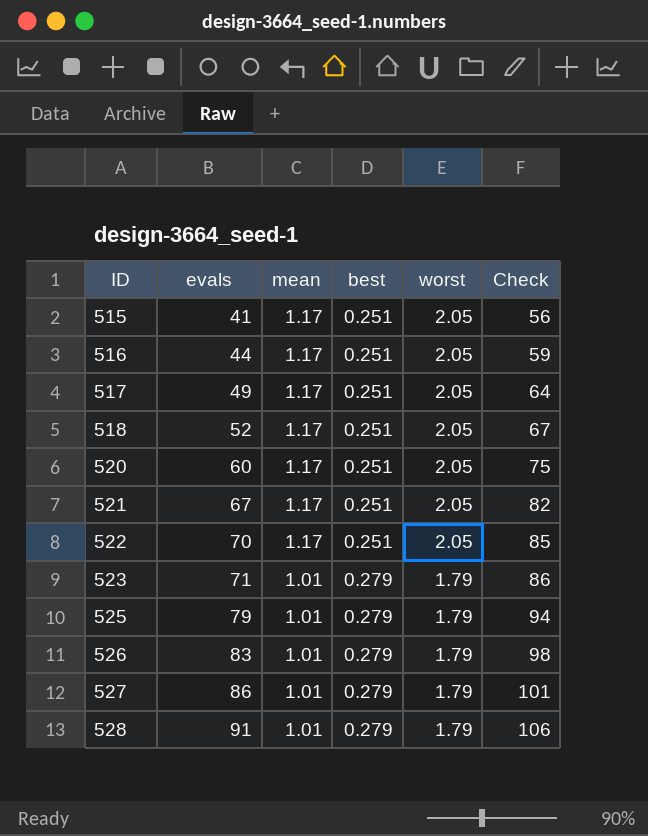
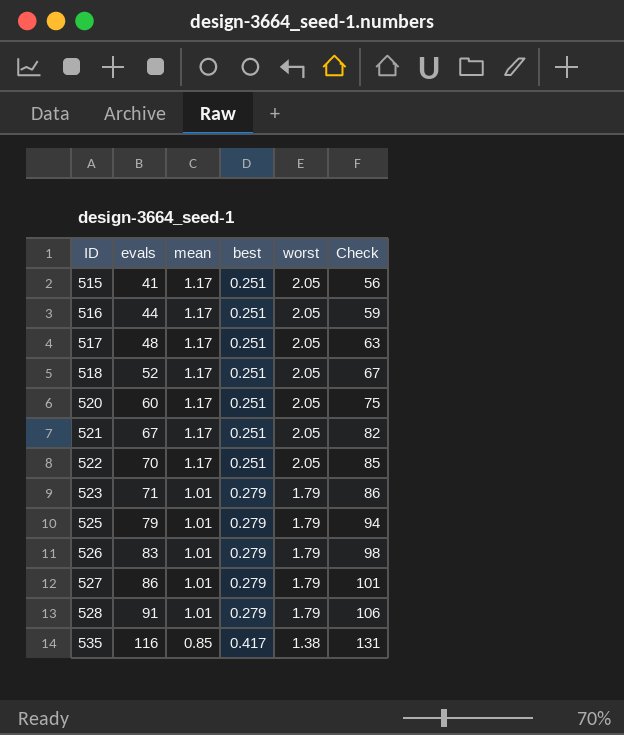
517 | evals: 49 -> 48
517 | Check: 64 -> 63
row 535: none -> 116 | 0.85 | 0.417 | 1.38 | 131

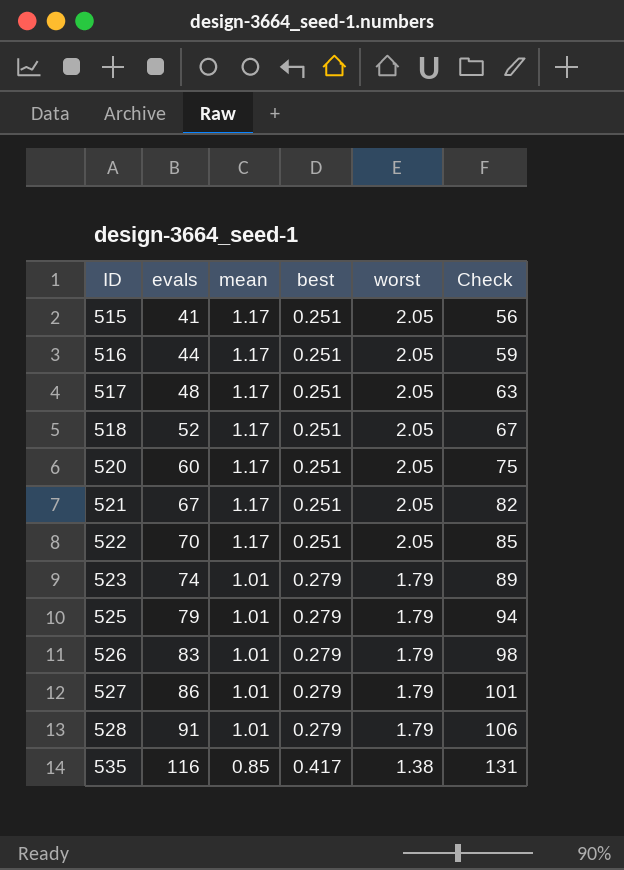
523 | evals: 71 -> 74
523 | Check: 86 -> 89

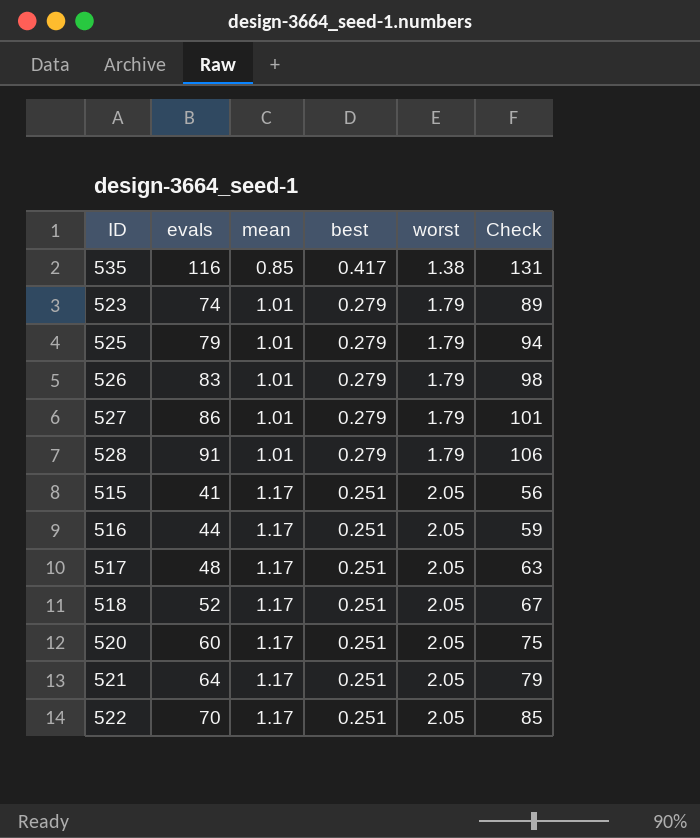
row order: ID ascending -> mean ascending
521 | evals: 67 -> 64
521 | Check: 82 -> 79

